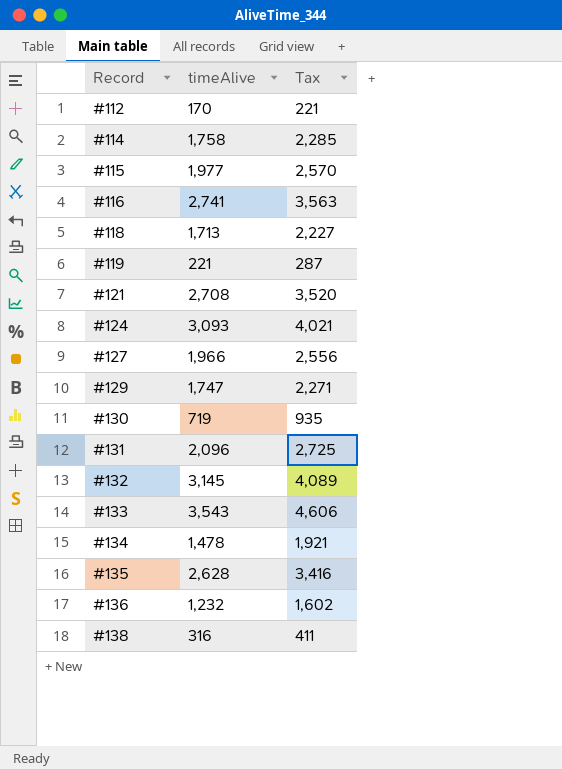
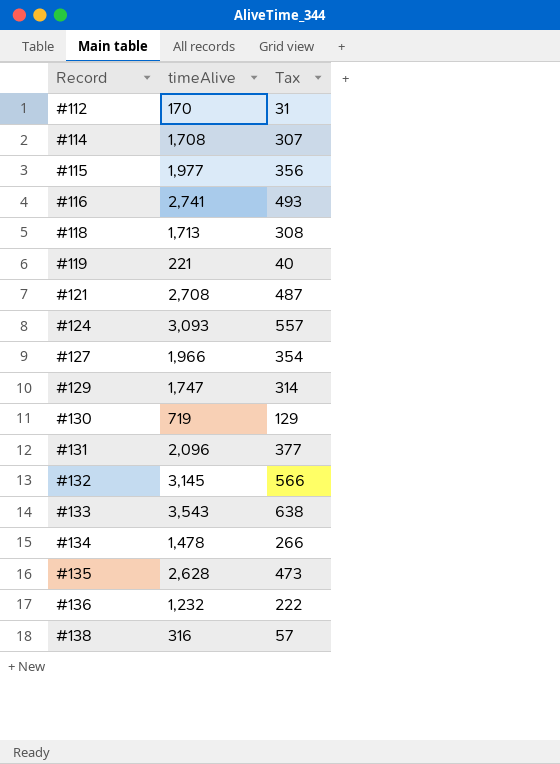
column Tax | formula: [timeAlive] * 1.3 -> [timeAlive] * 0.18
#114 | timeAlive: 1,758 -> 1,708

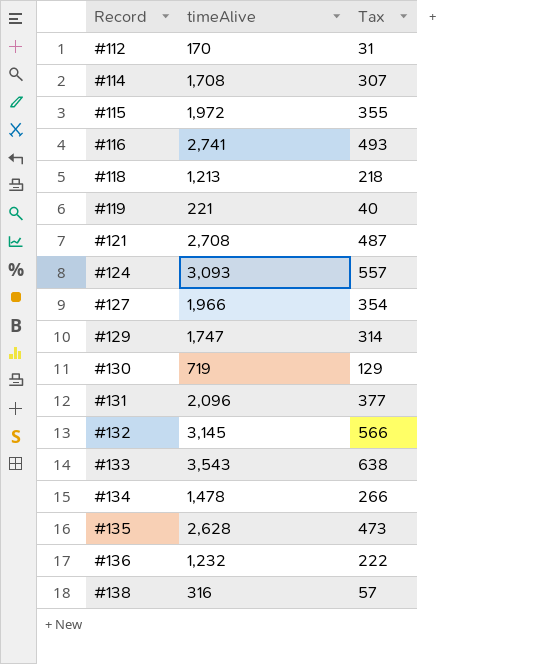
#115 | timeAlive: 1,977 -> 1,972
#115 | Tax: 356 -> 355
#118 | timeAlive: 1,713 -> 1,213
#118 | Tax: 308 -> 218

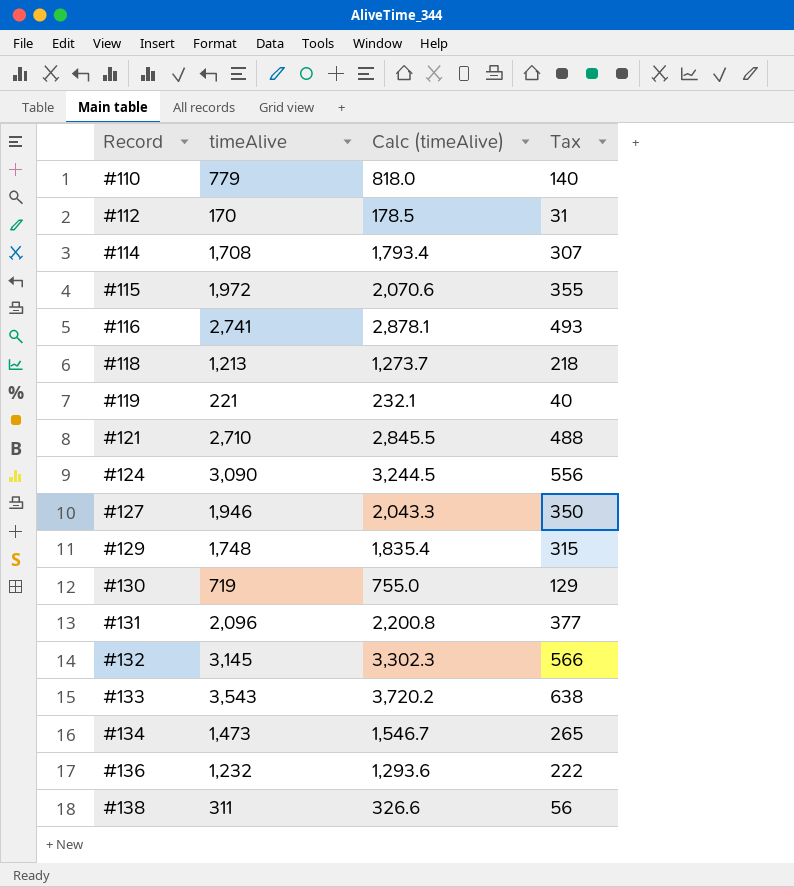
column Calc (timeAlive) | formula: none -> [timeAlive] * 1.05
row #135: 2,628 | 473 -> none
row #110: none -> 779 | 818.0 | 140
#121 | timeAlive: 2,708 -> 2,710
#121 | Tax: 487 -> 488
#124 | timeAlive: 3,093 -> 3,090
#124 | Tax: 557 -> 556
#127 | timeAlive: 1,966 -> 1,946
#127 | Tax: 354 -> 350
#129 | timeAlive: 1,747 -> 1,748
#129 | Tax: 314 -> 315
#134 | timeAlive: 1,478 -> 1,473
#134 | Tax: 266 -> 265
#138 | timeAlive: 316 -> 311
#138 | Tax: 57 -> 56

